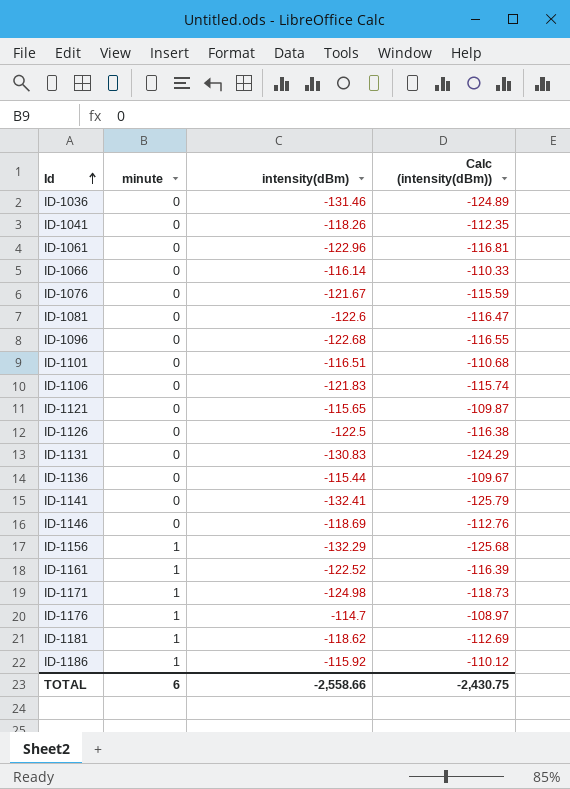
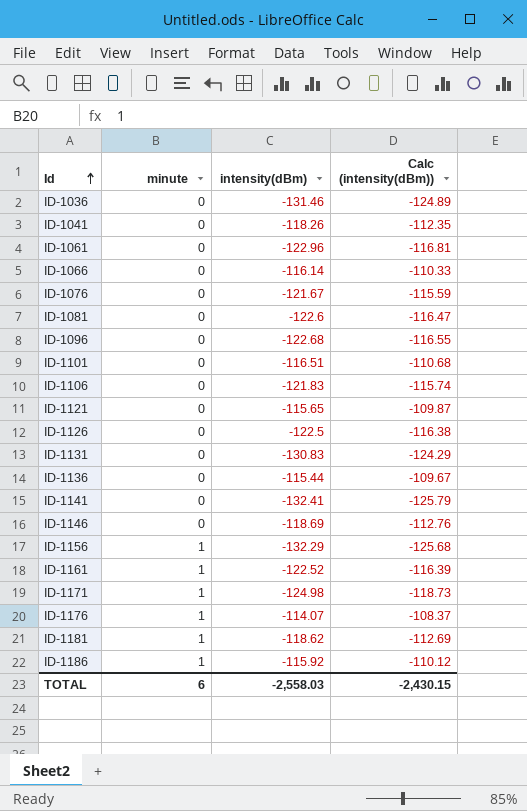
ID-1176 | intensity(dBm): -114.7 -> -114.07
ID-1176 | Calc (intensity(dBm)): -108.97 -> -108.37
TOTAL | intensity(dBm): -2,558.66 -> -2,558.03
TOTAL | Calc (intensity(dBm)): -2,430.75 -> -2,430.15

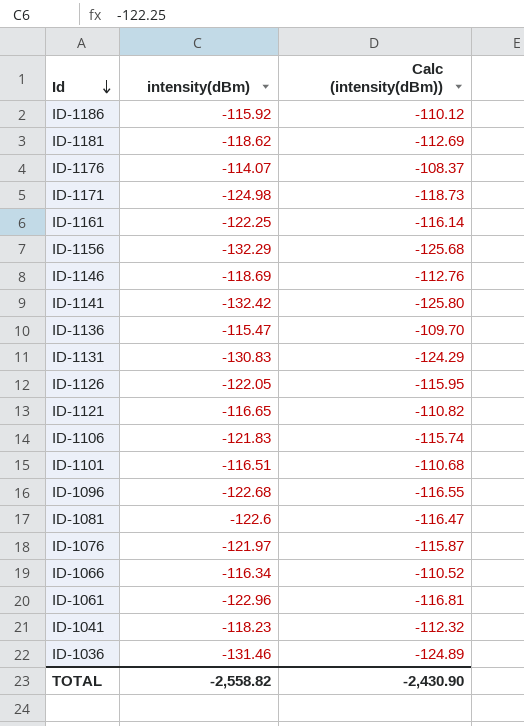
row order: Id ascending -> Id descending
column minute | position: 2 -> none
ID-1161 | intensity(dBm): -122.52 -> -122.25
ID-1161 | Calc (intensity(dBm)): -116.39 -> -116.14
ID-1141 | intensity(dBm): -132.41 -> -132.42
ID-1141 | Calc (intensity(dBm)): -125.79 -> -125.80
ID-1136 | intensity(dBm): -115.44 -> -115.47
ID-1136 | Calc (intensity(dBm)): -109.67 -> -109.70
ID-1126 | intensity(dBm): -122.5 -> -122.05
ID-1126 | Calc (intensity(dBm)): -116.38 -> -115.95
ID-1121 | intensity(dBm): -115.65 -> -116.65
ID-1121 | Calc (intensity(dBm)): -109.87 -> -110.82
ID-1076 | intensity(dBm): -121.67 -> -121.97
ID-1076 | Calc (intensity(dBm)): -115.59 -> -115.87
ID-1066 | intensity(dBm): -116.14 -> -116.34
ID-1066 | Calc (intensity(dBm)): -110.33 -> -110.52
ID-1041 | intensity(dBm): -118.26 -> -118.23
ID-1041 | Calc (intensity(dBm)): -112.35 -> -112.32
TOTAL | intensity(dBm): -2,558.03 -> -2,558.82
TOTAL | Calc (intensity(dBm)): -2,430.15 -> -2,430.90

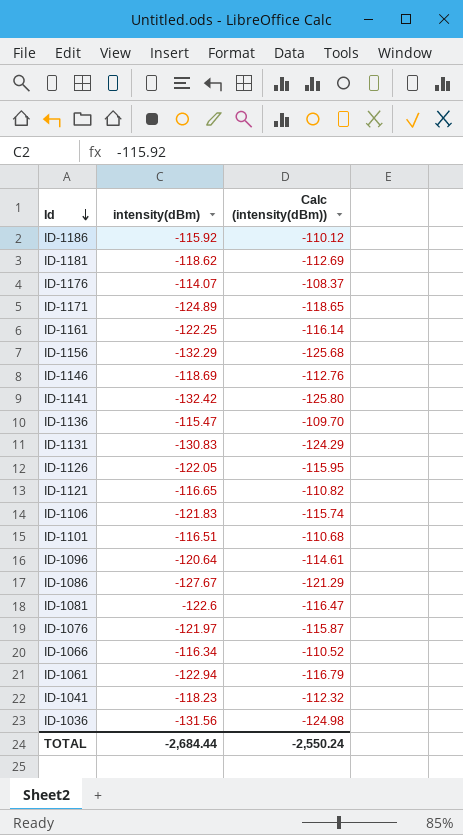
ID-1171 | intensity(dBm): -124.98 -> -124.89
ID-1171 | Calc (intensity(dBm)): -118.73 -> -118.65
ID-1096 | intensity(dBm): -122.68 -> -120.64
ID-1096 | Calc (intensity(dBm)): -116.55 -> -114.61
row ID-1086: none -> -127.67 | -121.29
ID-1061 | intensity(dBm): -122.96 -> -122.94
ID-1061 | Calc (intensity(dBm)): -116.81 -> -116.79
ID-1036 | intensity(dBm): -131.46 -> -131.56
ID-1036 | Calc (intensity(dBm)): -124.89 -> -124.98
TOTAL | intensity(dBm): -2,558.82 -> -2,684.44
TOTAL | Calc (intensity(dBm)): -2,430.90 -> -2,550.24

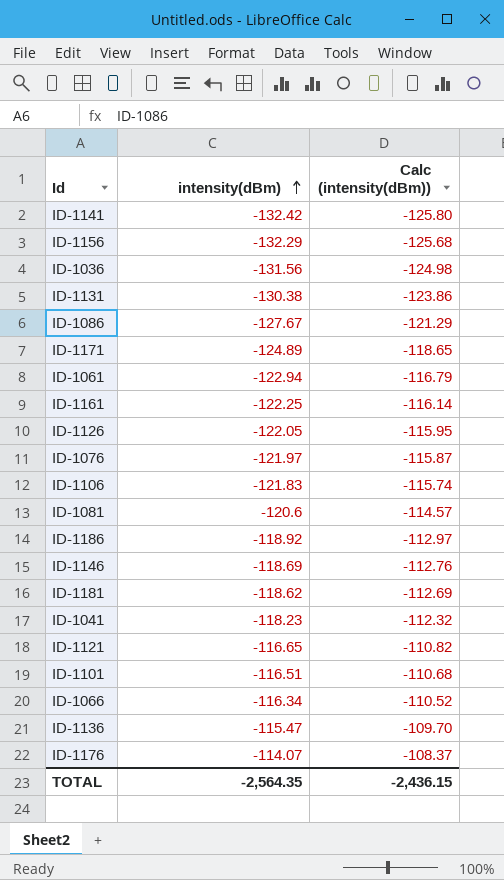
row order: Id descending -> intensity(dBm) ascending
row ID-1096: -120.64 | -114.61 -> none
ID-1131 | intensity(dBm): -130.83 -> -130.38
ID-1131 | Calc (intensity(dBm)): -124.29 -> -123.86
ID-1081 | intensity(dBm): -122.6 -> -120.6
ID-1081 | Calc (intensity(dBm)): -116.47 -> -114.57
ID-1186 | intensity(dBm): -115.92 -> -118.92
ID-1186 | Calc (intensity(dBm)): -110.12 -> -112.97
TOTAL | intensity(dBm): -2,684.44 -> -2,564.35
TOTAL | Calc (intensity(dBm)): -2,550.24 -> -2,436.15

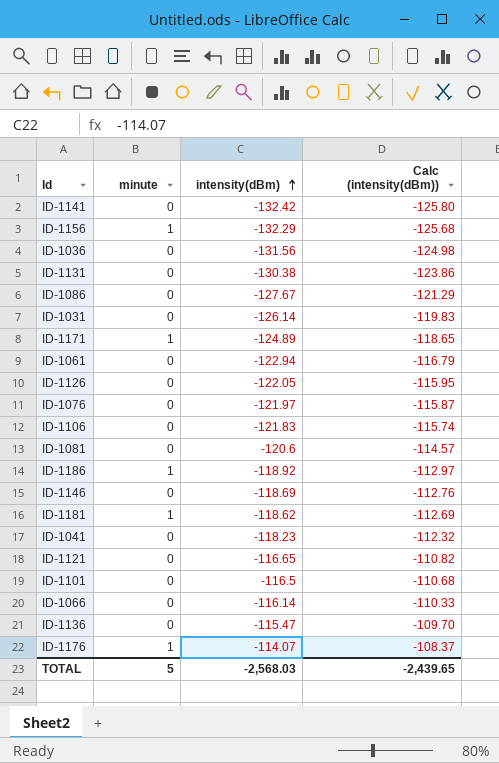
column minute | position: none -> 2
row ID-1161: -122.25 | -116.14 -> none
row ID-1031: none -> 0 | -126.14 | -119.83
ID-1101 | intensity(dBm): -116.51 -> -116.5
ID-1066 | intensity(dBm): -116.34 -> -116.14
ID-1066 | Calc (intensity(dBm)): -110.52 -> -110.33
TOTAL | intensity(dBm): -2,564.35 -> -2,568.03
TOTAL | Calc (intensity(dBm)): -2,436.15 -> -2,439.65

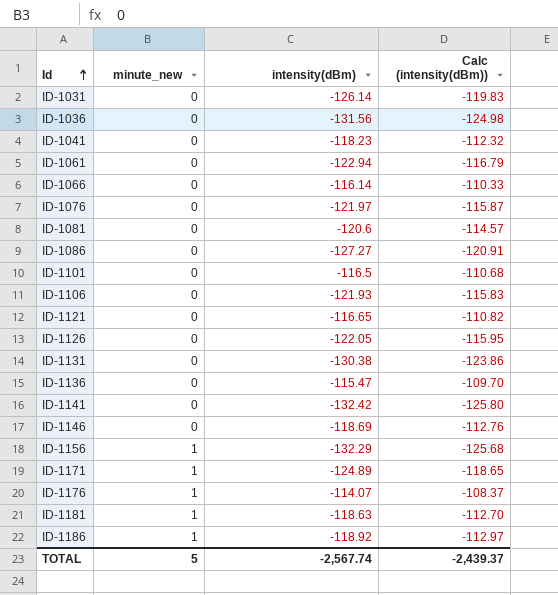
row order: intensity(dBm) ascending -> Id ascending
column name: minute -> minute_new
ID-1086 | intensity(dBm): -127.67 -> -127.27
ID-1086 | Calc (intensity(dBm)): -121.29 -> -120.91
ID-1106 | intensity(dBm): -121.83 -> -121.93
ID-1106 | Calc (intensity(dBm)): -115.74 -> -115.83
ID-1181 | intensity(dBm): -118.62 -> -118.63
ID-1181 | Calc (intensity(dBm)): -112.69 -> -112.70
TOTAL | intensity(dBm): -2,568.03 -> -2,567.74
TOTAL | Calc (intensity(dBm)): -2,439.65 -> -2,439.37

